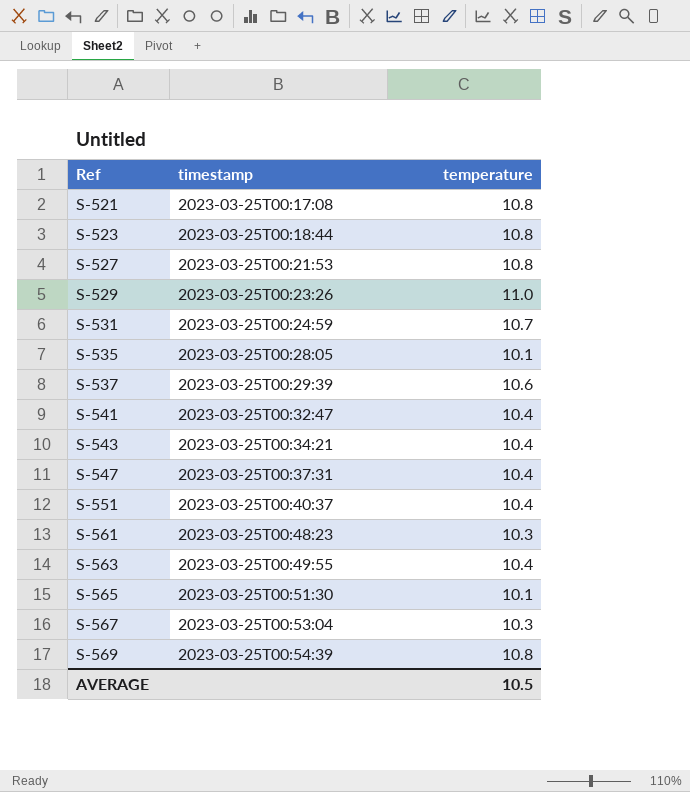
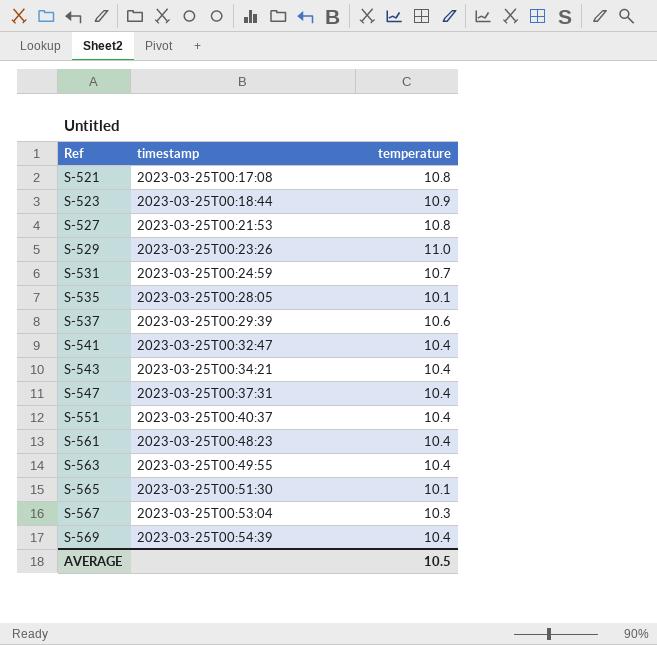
S-523 | temperature: 10.8 -> 10.9
S-561 | temperature: 10.3 -> 10.4
S-569 | temperature: 10.8 -> 10.4

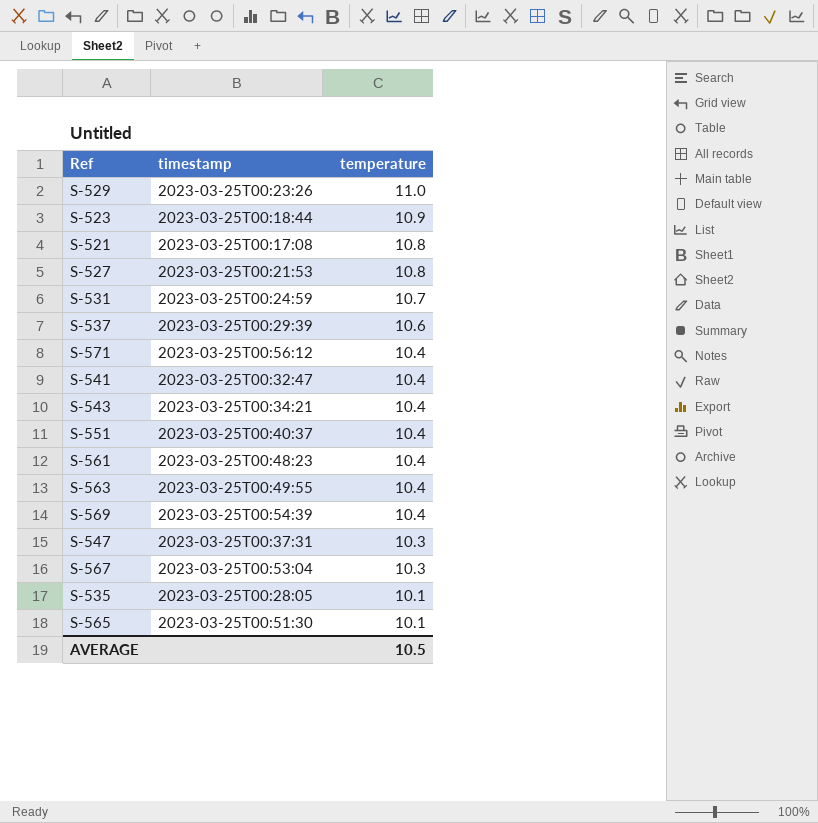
row order: Ref ascending -> temperature descending
row S-571: none -> 2023-03-25T00:56:12 | 10.4
S-547 | temperature: 10.4 -> 10.3

